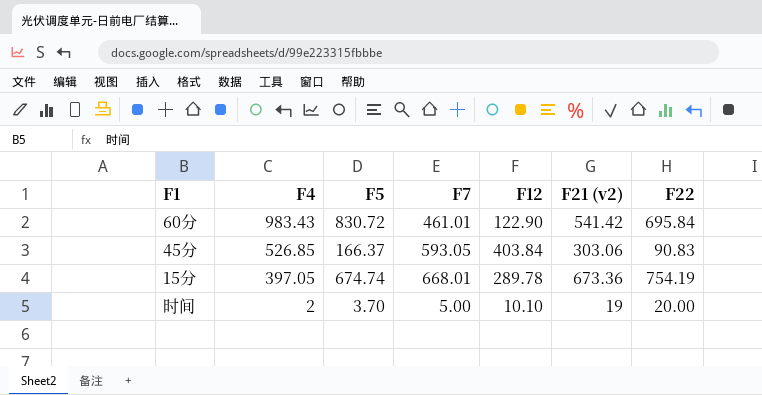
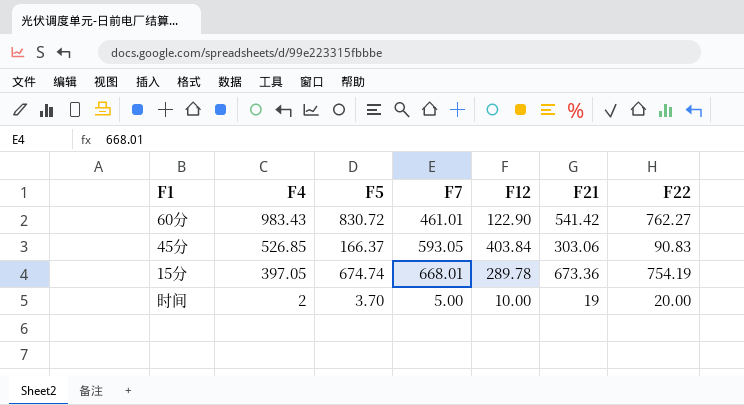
column name: F21 (v2) -> F21
60分 | F22: 695.84 -> 762.27
时间 | F12: 10.10 -> 10.00

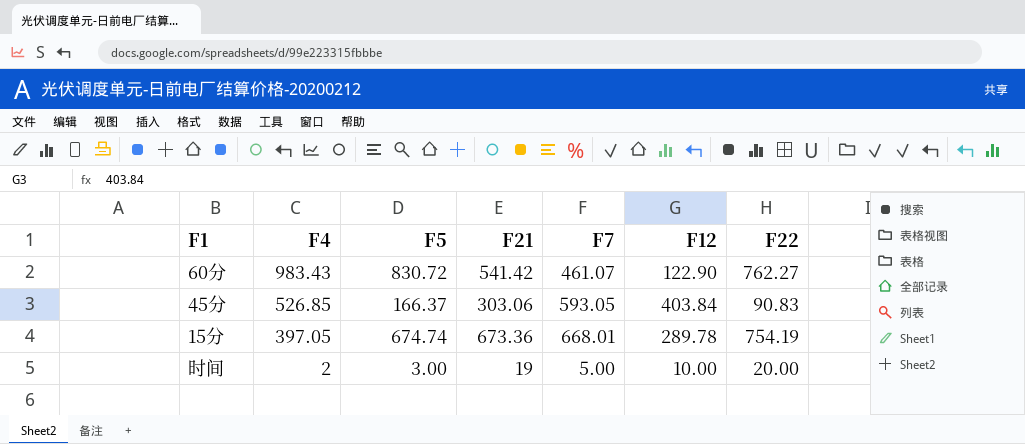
column F21 | position: 6 -> 4
60分 | F7: 461.01 -> 461.07
时间 | F5: 3.70 -> 3.00

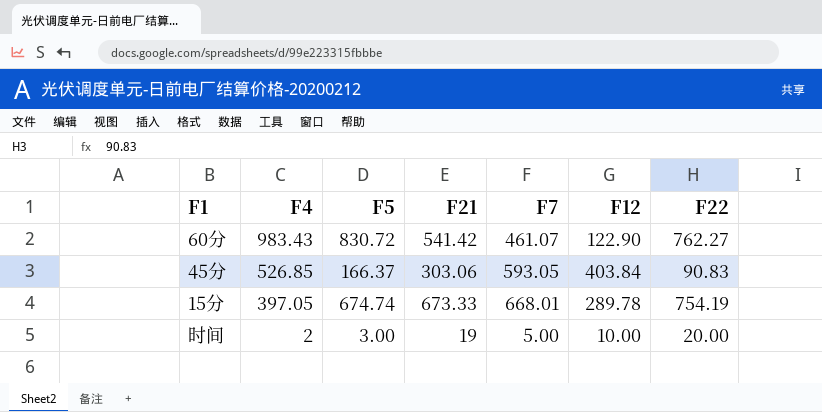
15分 | F21: 673.36 -> 673.33

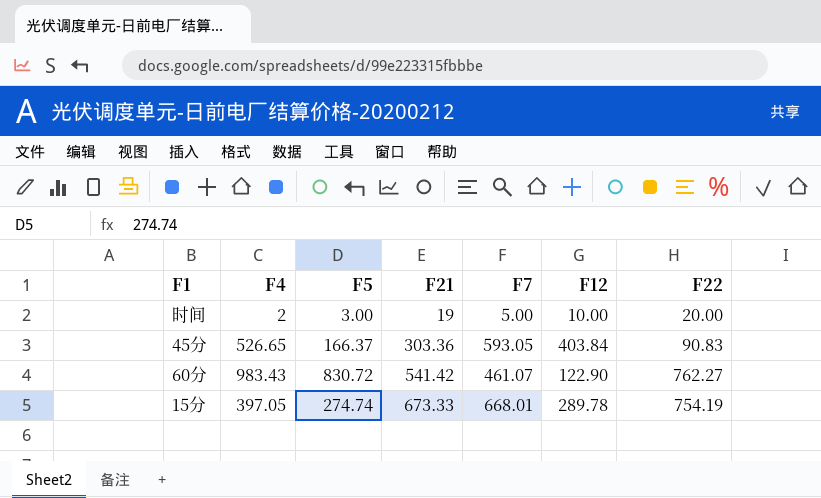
row order: F4 descending -> F21 ascending
45分 | F4: 526.85 -> 526.65
45分 | F21: 303.06 -> 303.36
15分 | F5: 674.74 -> 274.74

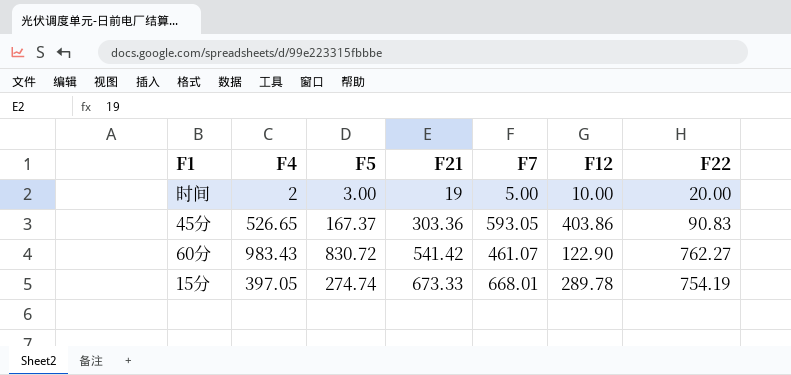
45分 | F5: 166.37 -> 167.37
45分 | F12: 403.84 -> 403.86

